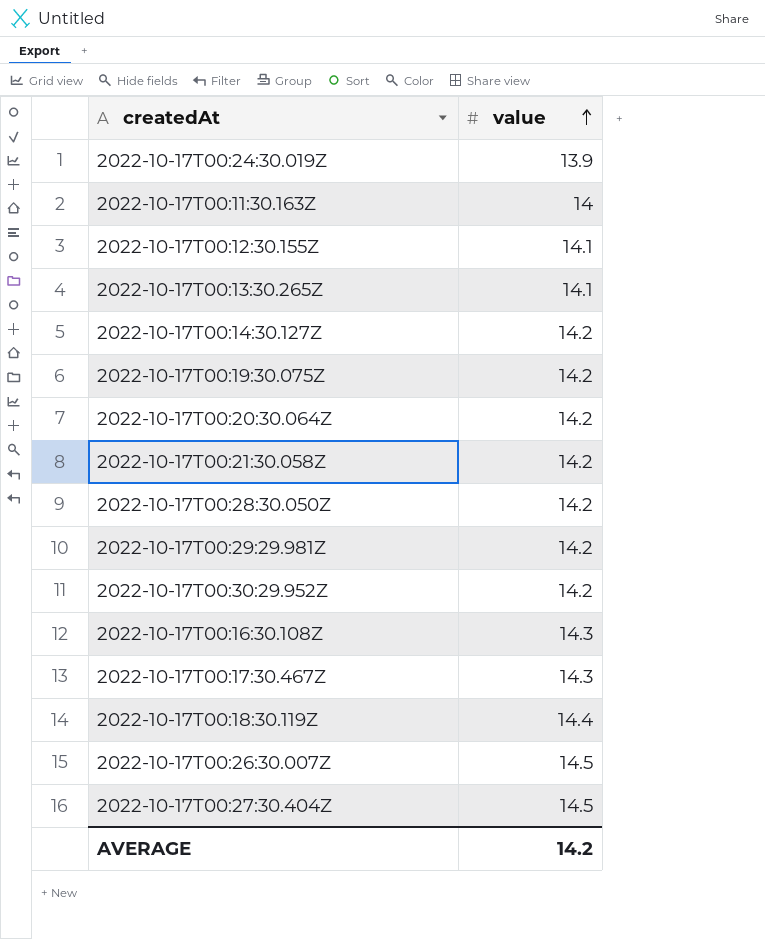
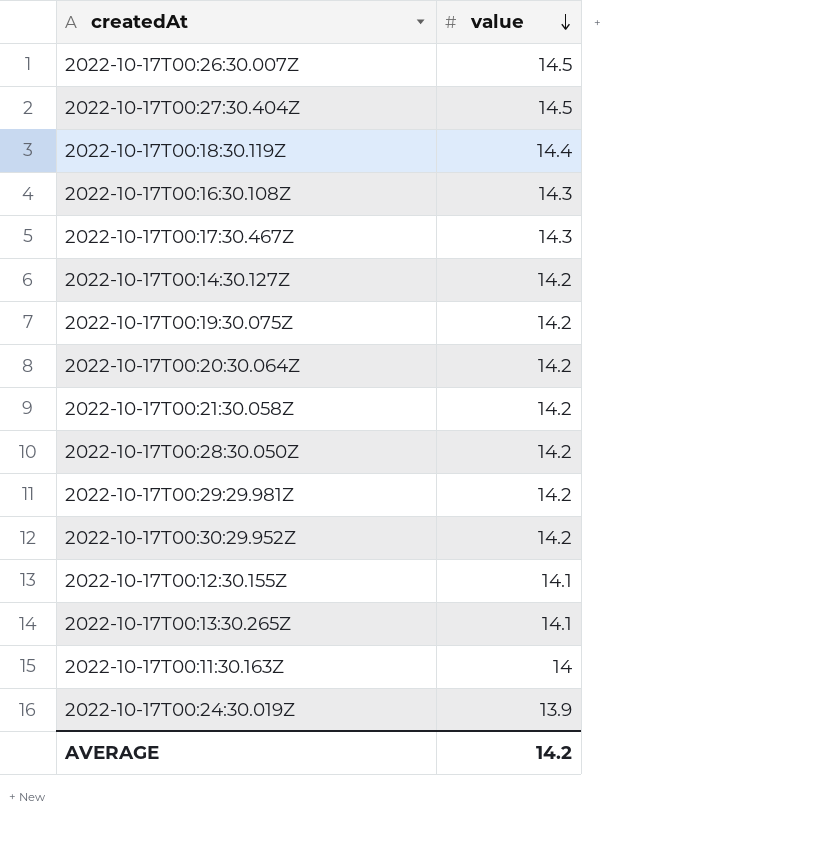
row order: value ascending -> value descending

